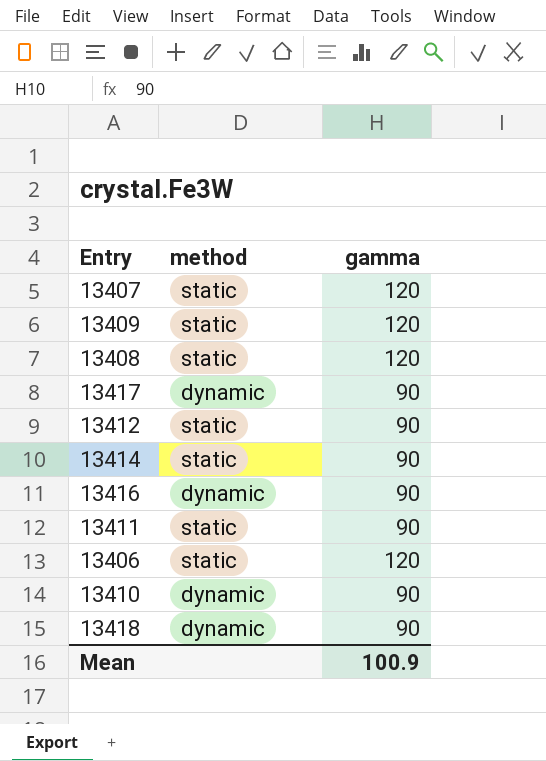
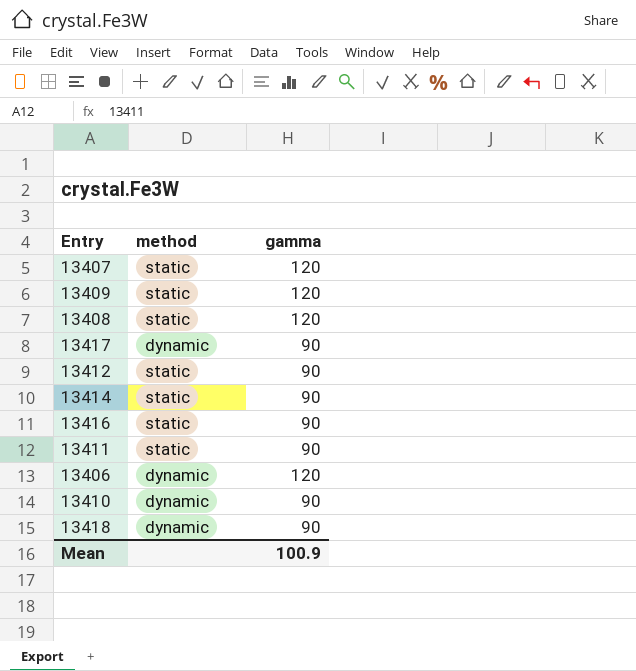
13416 | method: dynamic -> static
13406 | method: static -> dynamic

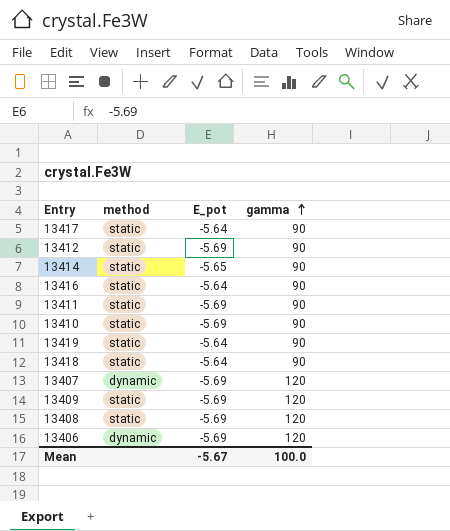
row order: none -> gamma ascending
column E_pot | position: none -> 3
13417 | method: dynamic -> static
13410 | method: dynamic -> static
row 13419: none -> static | -5.64 | 90
13418 | method: dynamic -> static
13407 | method: static -> dynamic
Mean | gamma: 100.9 -> 100.0

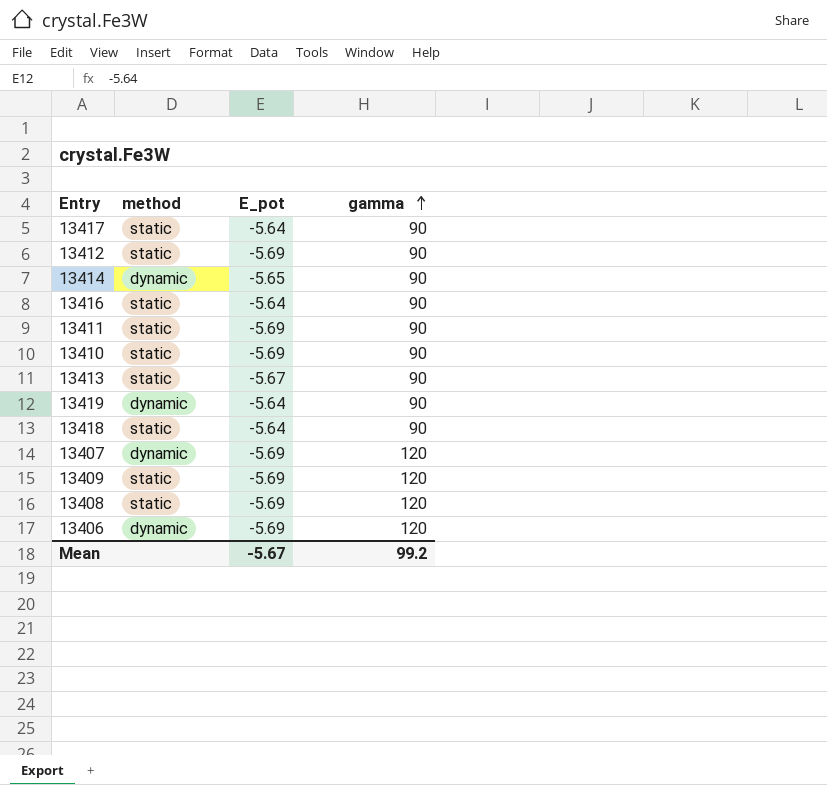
13414 | method: static -> dynamic
row 13413: none -> static | -5.67 | 90
13419 | method: static -> dynamic
Mean | gamma: 100.0 -> 99.2

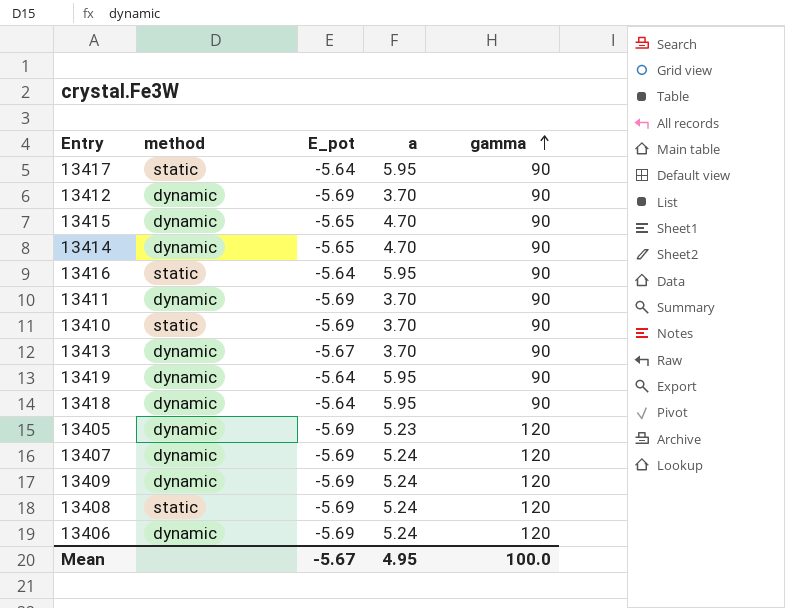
column a | position: none -> 4
13412 | method: static -> dynamic
row 13415: none -> dynamic | -5.65 | 4.70 | 90
13411 | method: static -> dynamic
13413 | method: static -> dynamic
13418 | method: static -> dynamic
row 13405: none -> dynamic | -5.69 | 5.23 | 120
13409 | method: static -> dynamic
Mean | gamma: 99.2 -> 100.0

